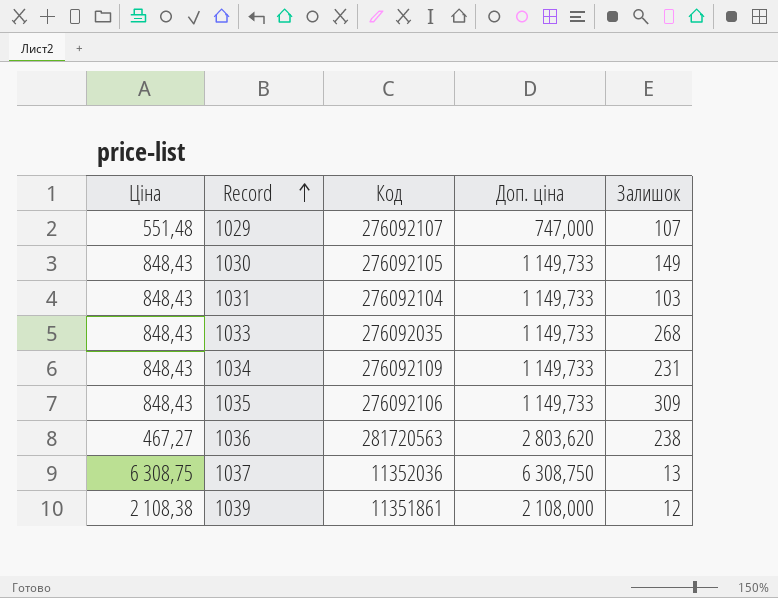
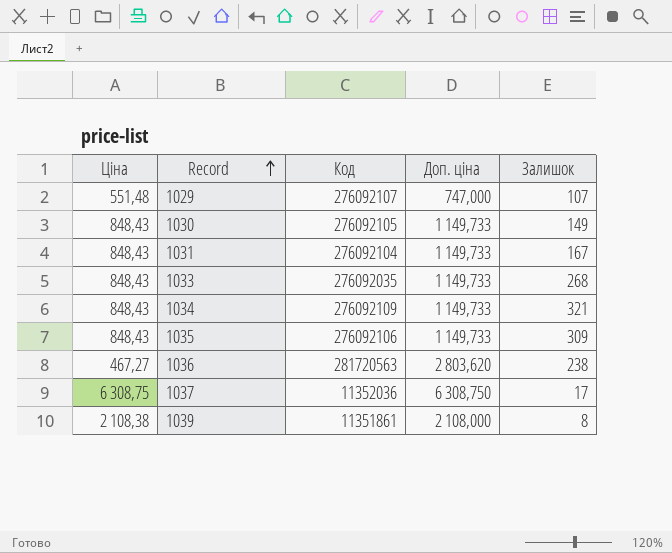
1031 | Залишок: 103 -> 167
1034 | Залишок: 231 -> 321
1037 | Залишок: 13 -> 17
1039 | Залишок: 12 -> 8

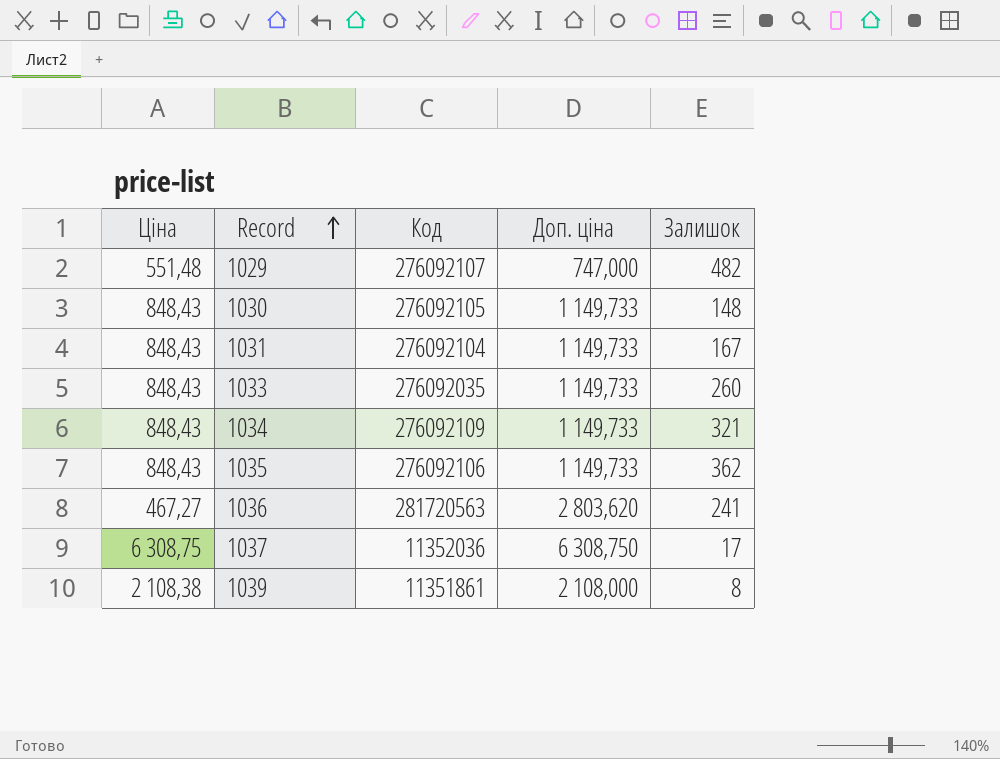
1029 | Залишок: 107 -> 482
1030 | Залишок: 149 -> 148
1033 | Залишок: 268 -> 260
1035 | Залишок: 309 -> 362
1036 | Залишок: 238 -> 241

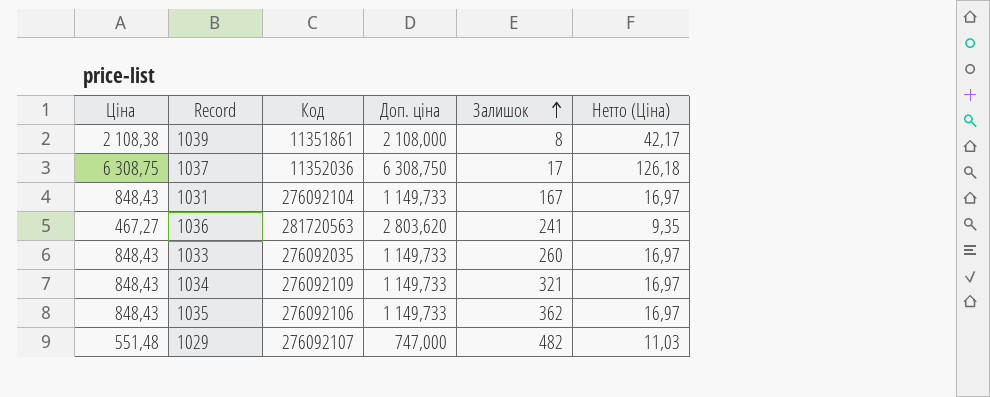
row order: Record ascending -> Залишок ascending
column Нетто (Ціна) | formula: none -> [Ціна] * 0,02
row 1030: 848,43 | 276092105 | 1 149,733 | 148 -> none

